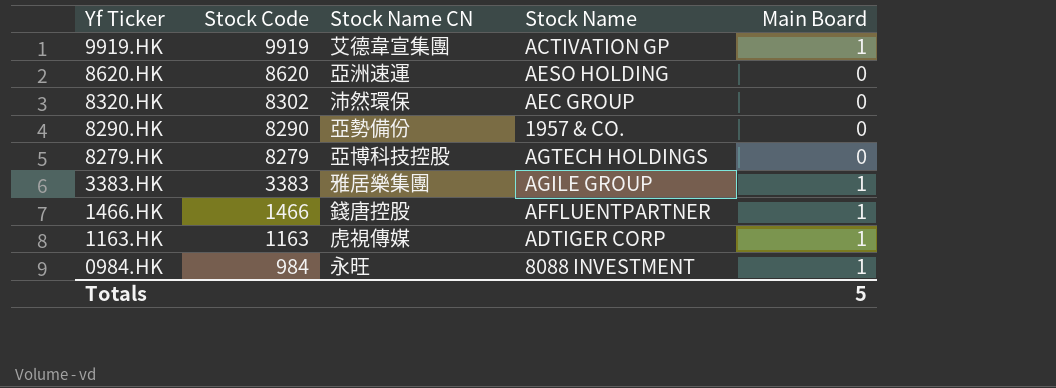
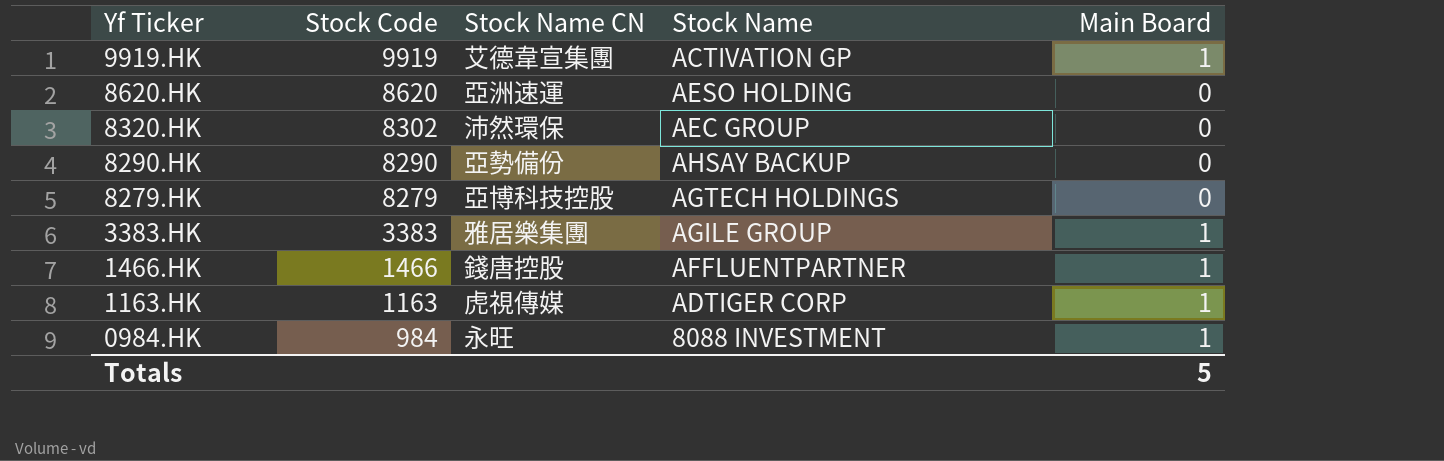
8290.HK | Stock Name: 1957 & CO. -> AHSAY BACKUP

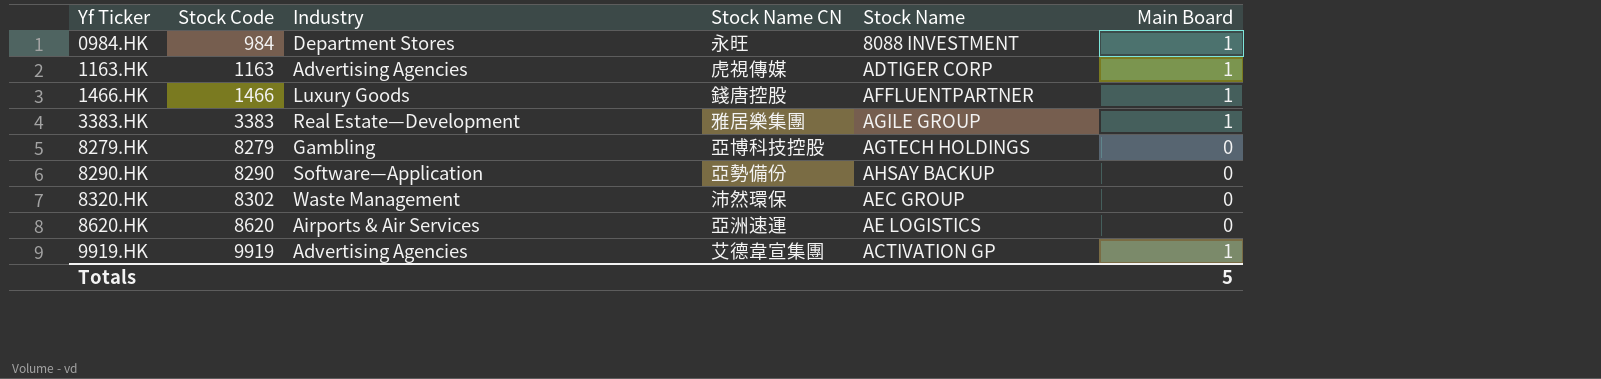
row order: Yf Ticker descending -> Yf Ticker ascending
column Industry | position: none -> 3
8620.HK | Stock Name: AESO HOLDING -> AE LOGISTICS

